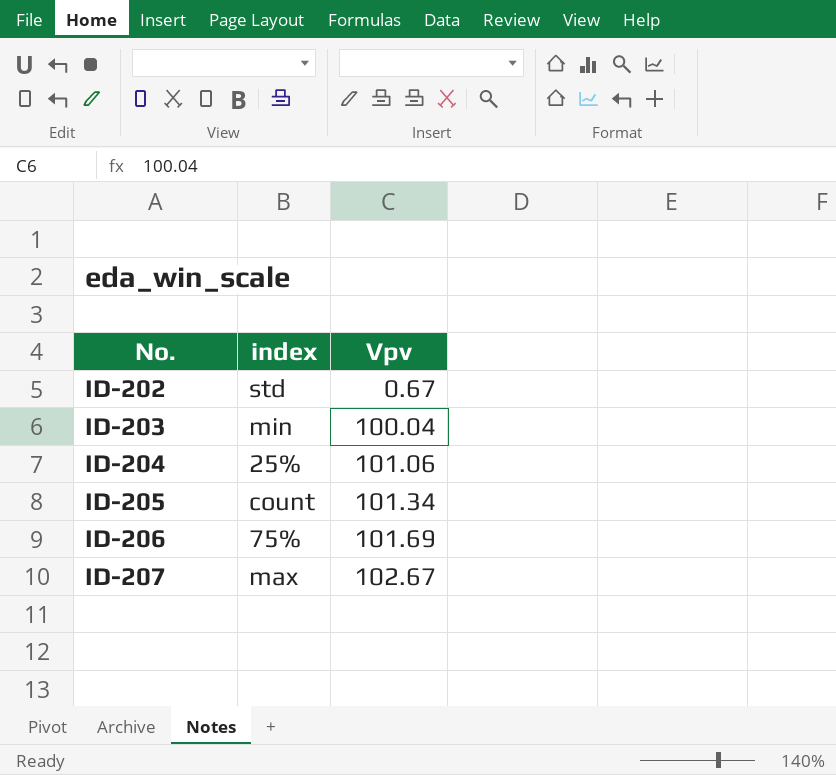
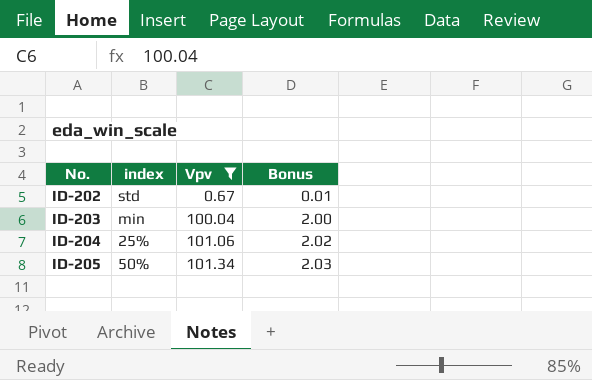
filter: none -> Vpv <= 101.34
column Bonus | formula: none -> [Vpv] * 0.02
ID-205 | index: count -> 50%

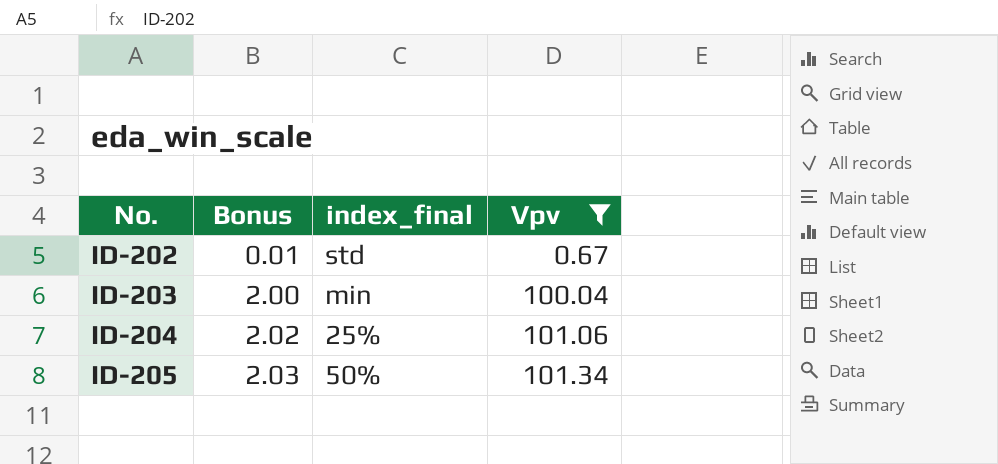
column Bonus | position: 4 -> 2
column name: index -> index_final

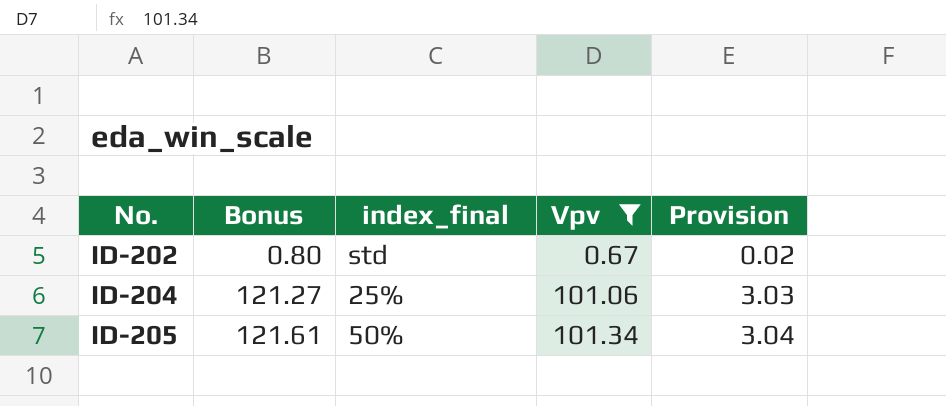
column Bonus | formula: [Vpv] * 0.02 -> [Vpv] * 1.2
column Provision | formula: none -> [Vpv] * 0.03
row ID-203: 2.00 | min | 100.04 -> none

